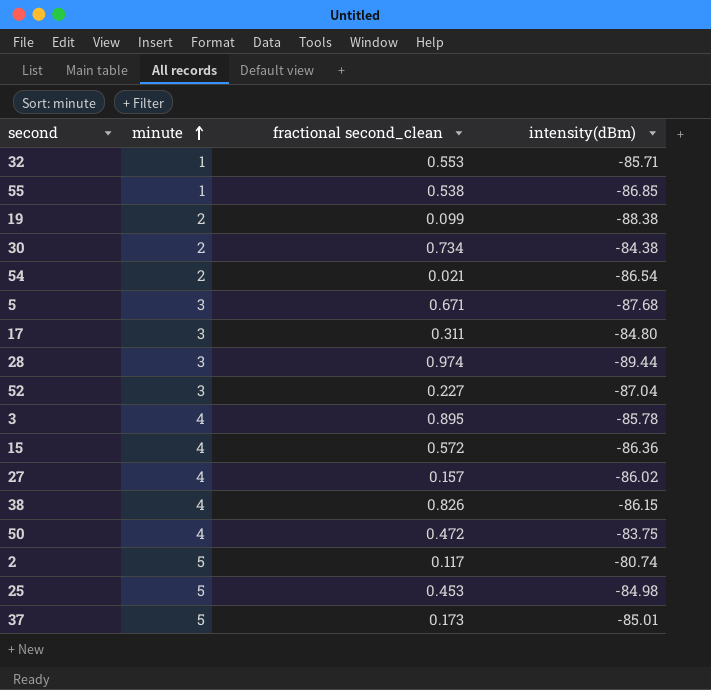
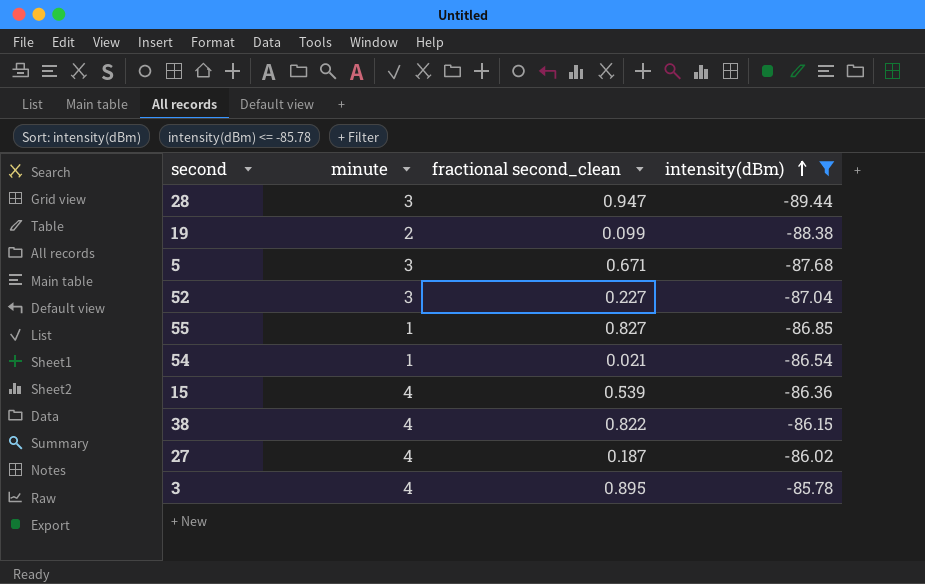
filter: none -> intensity(dBm) <= -85.78
row order: minute ascending -> intensity(dBm) ascending
28 | fractional second_clean: 0.974 -> 0.947
55 | fractional second_clean: 0.538 -> 0.827
54 | minute: 2 -> 1
15 | fractional second_clean: 0.572 -> 0.539
38 | fractional second_clean: 0.826 -> 0.822
27 | fractional second_clean: 0.157 -> 0.187

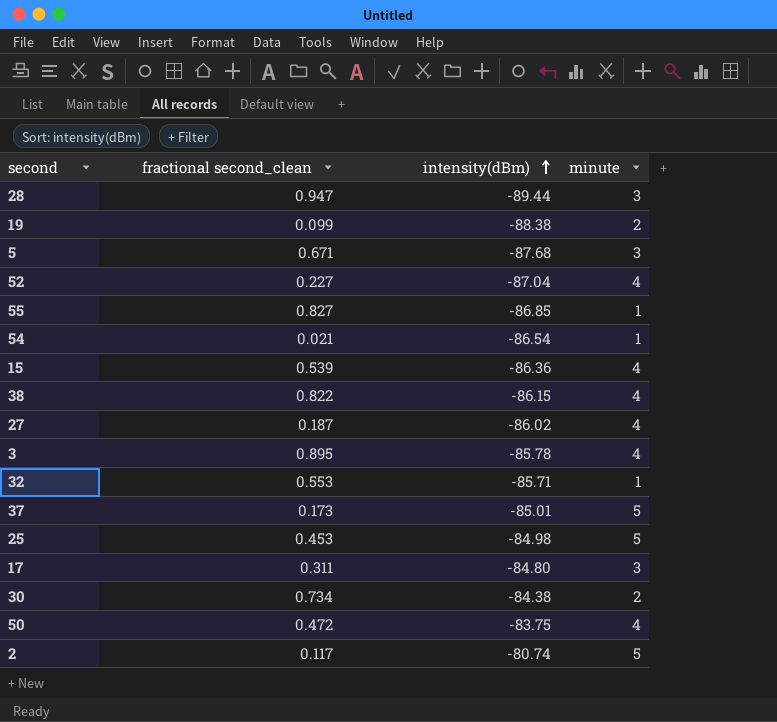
filter: intensity(dBm) <= -85.78 -> none
column minute | position: 2 -> 4
52 | minute: 3 -> 4

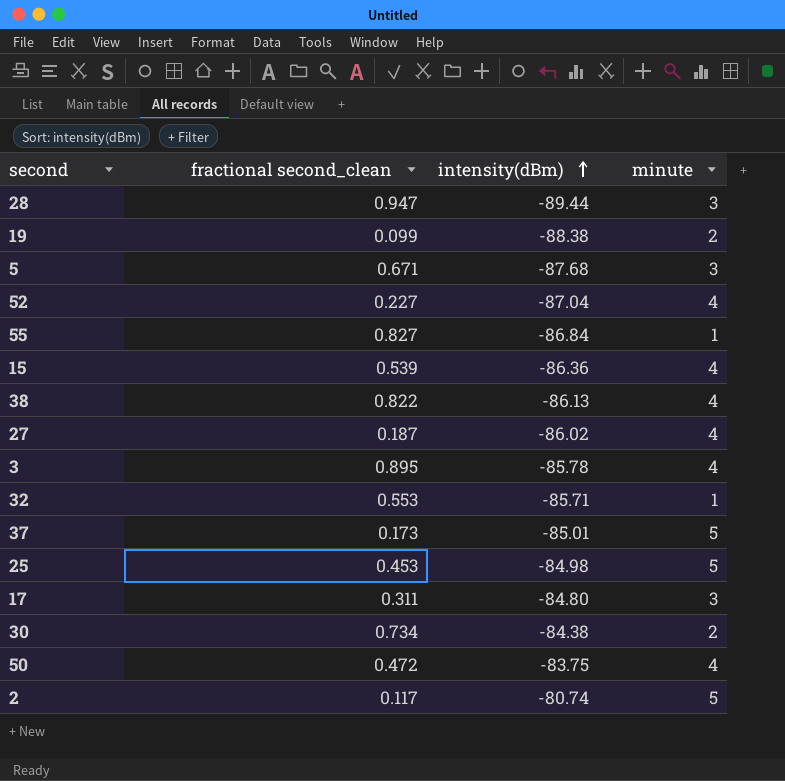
row 54: 0.021 | -86.54 | 1 -> none
55 | intensity(dBm): -86.85 -> -86.84
38 | intensity(dBm): -86.15 -> -86.13

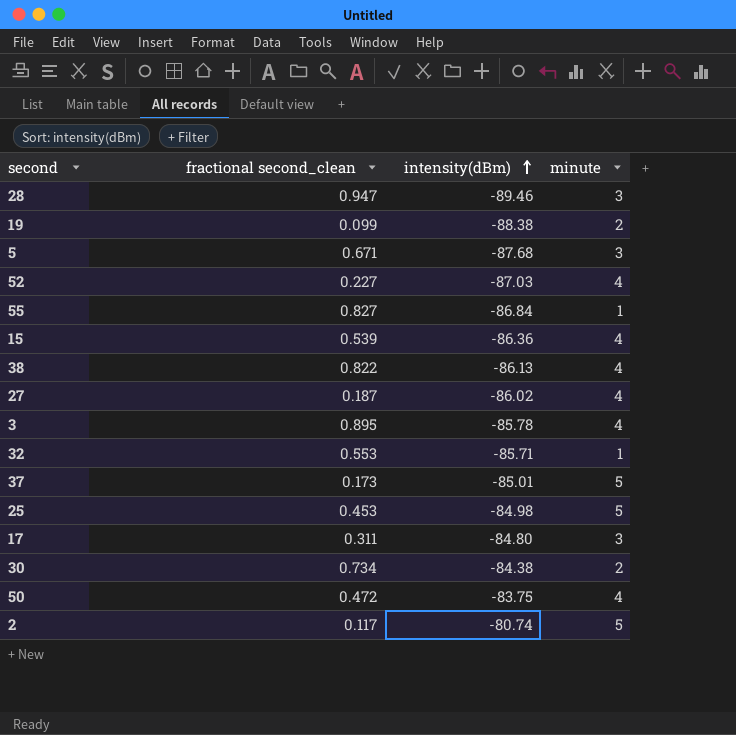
28 | intensity(dBm): -89.44 -> -89.46
52 | intensity(dBm): -87.04 -> -87.03

